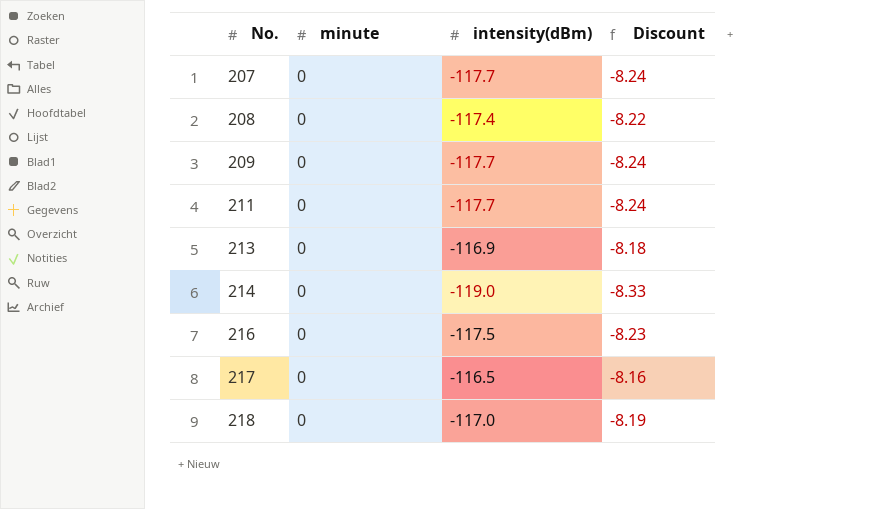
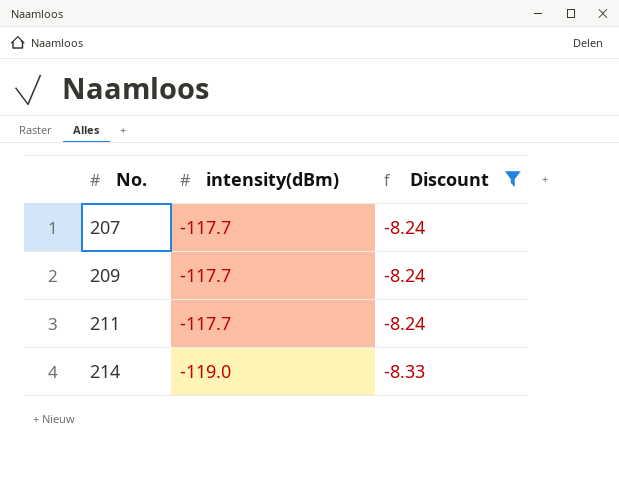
filter: none -> Discount <= -8.24
column minute | position: 2 -> none

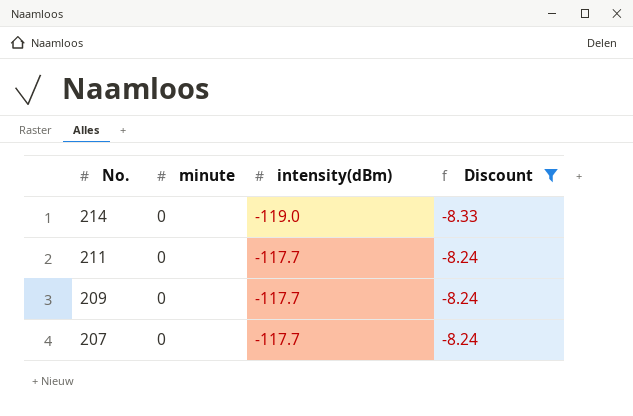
row order: No. ascending -> No. descending
column minute | position: none -> 2

